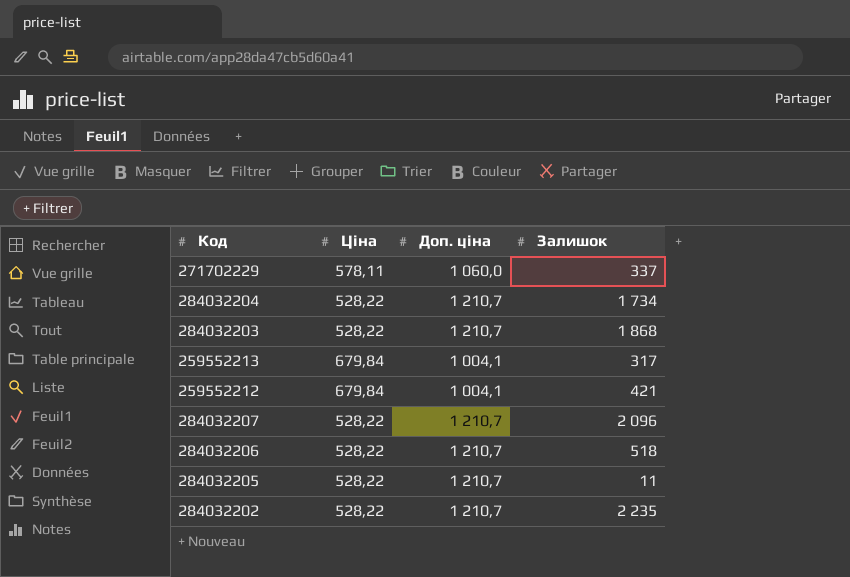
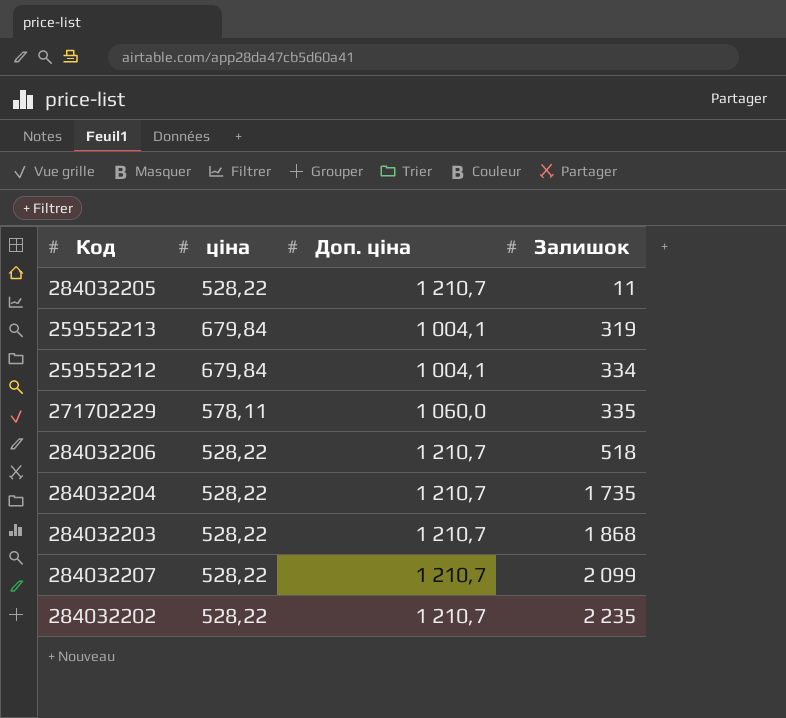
row order: none -> Залишок ascending
column name: Ціна -> ціна
259552213 | Залишок: 317 -> 319
259552212 | Залишок: 421 -> 334
271702229 | Залишок: 337 -> 335
284032204 | Залишок: 1 734 -> 1 735
284032207 | Залишок: 2 096 -> 2 099

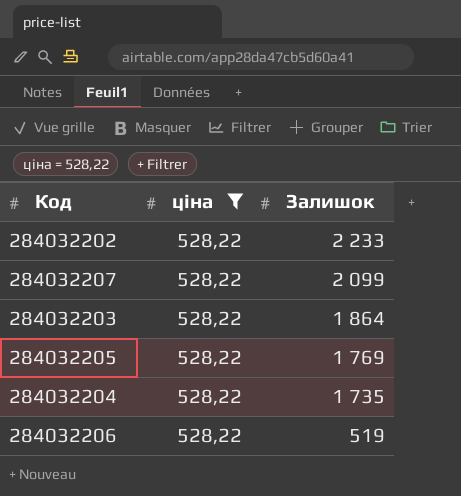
filter: none -> ціна = 528,22
row order: Залишок ascending -> Залишок descending
column Доп. ціна | position: 3 -> none
284032202 | Залишок: 2 235 -> 2 233
284032203 | Залишок: 1 868 -> 1 864
284032205 | Залишок: 11 -> 1 769
284032206 | Залишок: 518 -> 519

